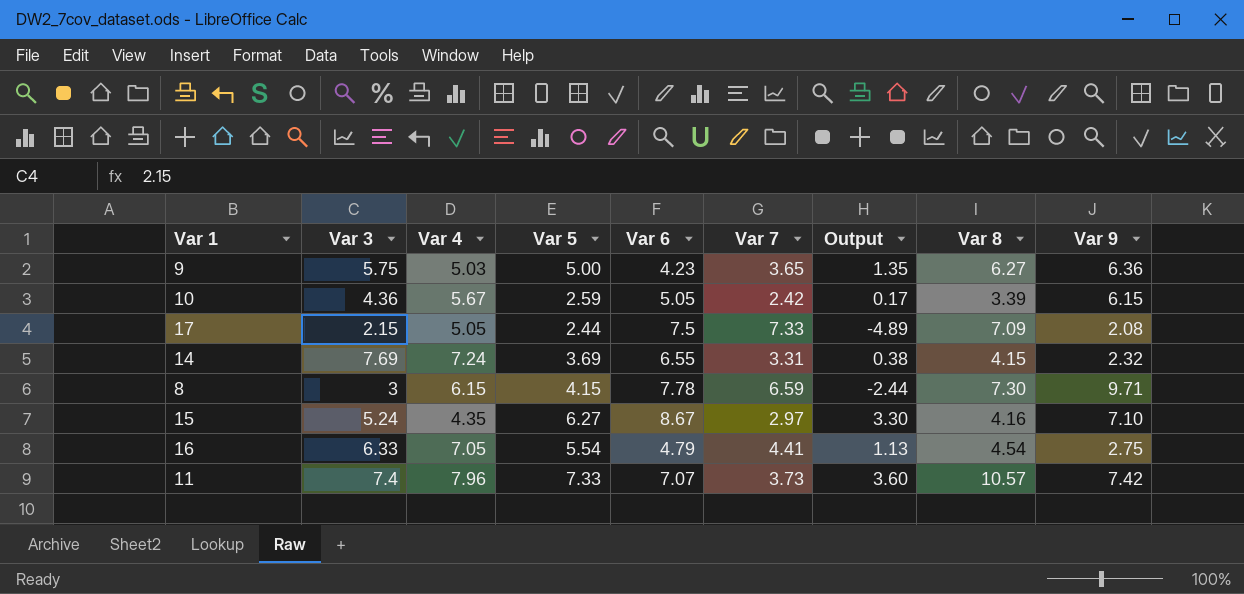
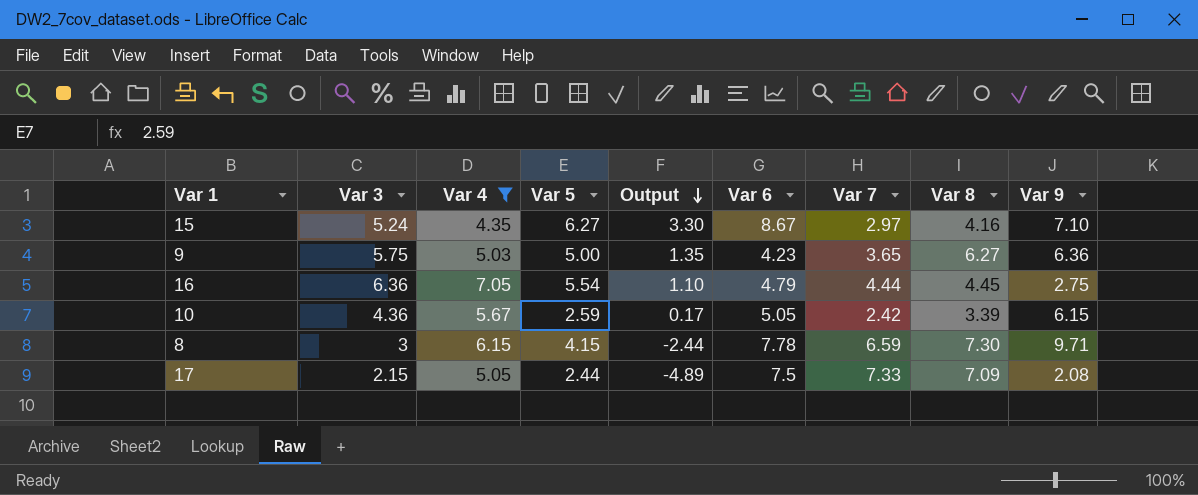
filter: none -> Var 4 <= 7.05
row order: none -> Output descending
column Output | position: 7 -> 5
16 | Var 3: 6.33 -> 6.36
16 | Output: 1.13 -> 1.10
16 | Var 7: 4.41 -> 4.44
16 | Var 8: 4.54 -> 4.45

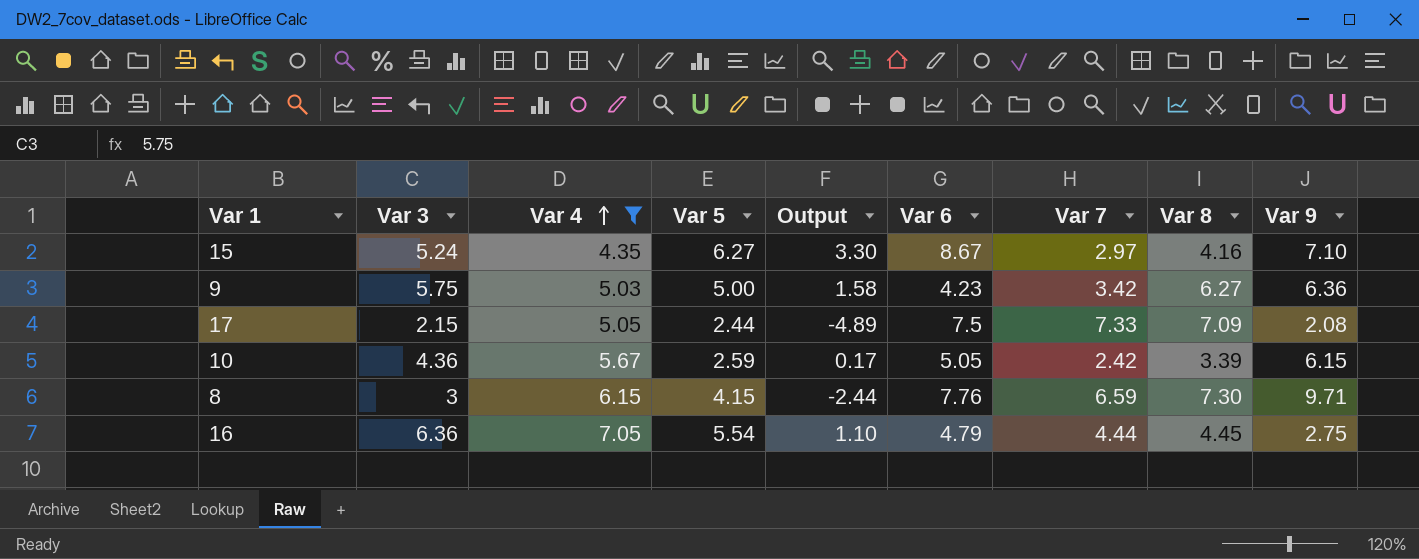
row order: Output descending -> Var 4 ascending
9 | Output: 1.35 -> 1.58
9 | Var 7: 3.65 -> 3.42
8 | Var 6: 7.78 -> 7.76

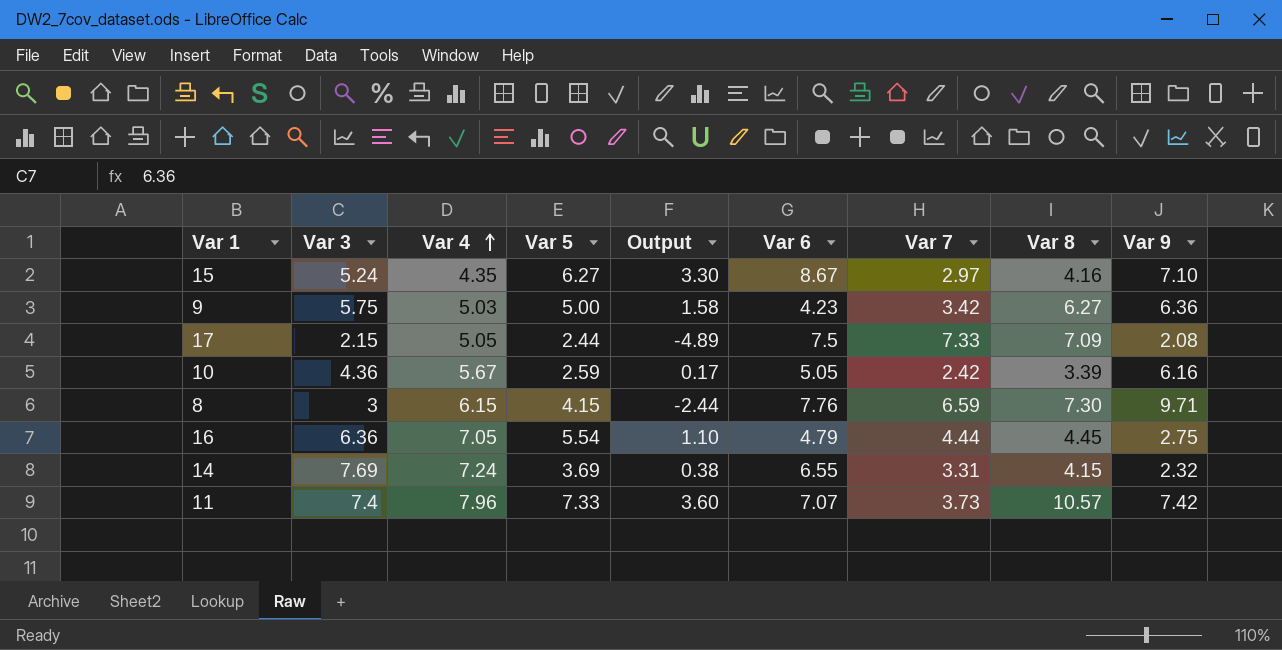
filter: Var 4 <= 7.05 -> none
10 | Var 9: 6.15 -> 6.16

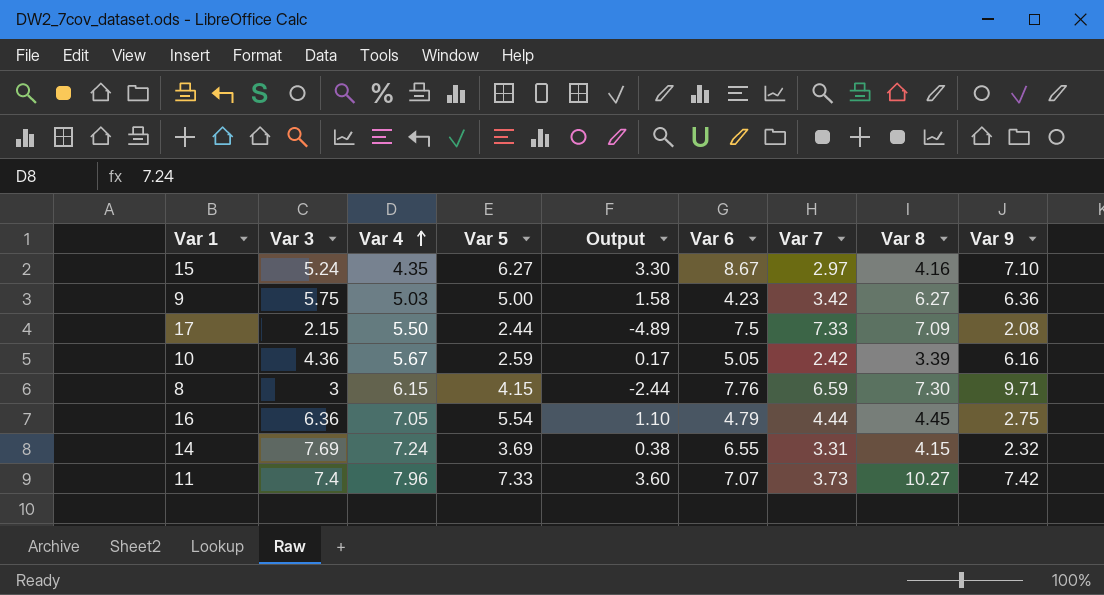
17 | Var 4: 5.05 -> 5.50
11 | Var 8: 10.57 -> 10.27

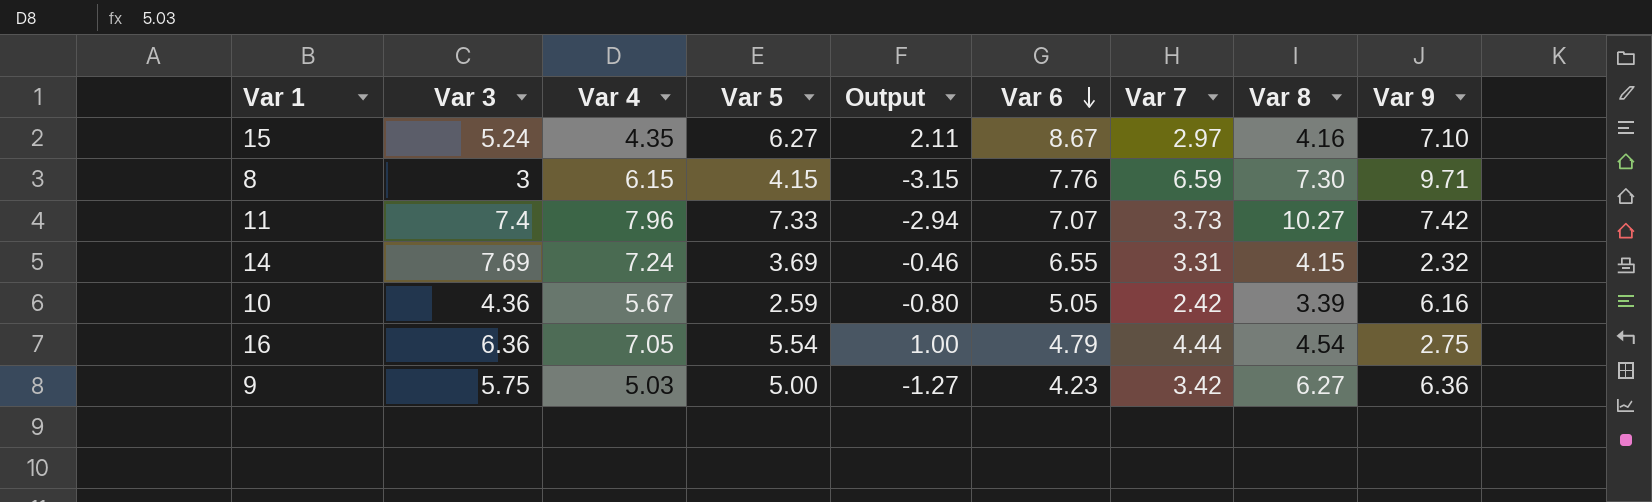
row order: Var 4 ascending -> Var 6 descending
column Output | formula: [Var 5] - [Var 7] -> [Var 5] - [Var 8]
row 17: 2.15 | 5.50 | 2.44 | -4.89 | 7.5 | 7.33 | 7.09 | 2.08 -> none
16 | Var 8: 4.45 -> 4.54

